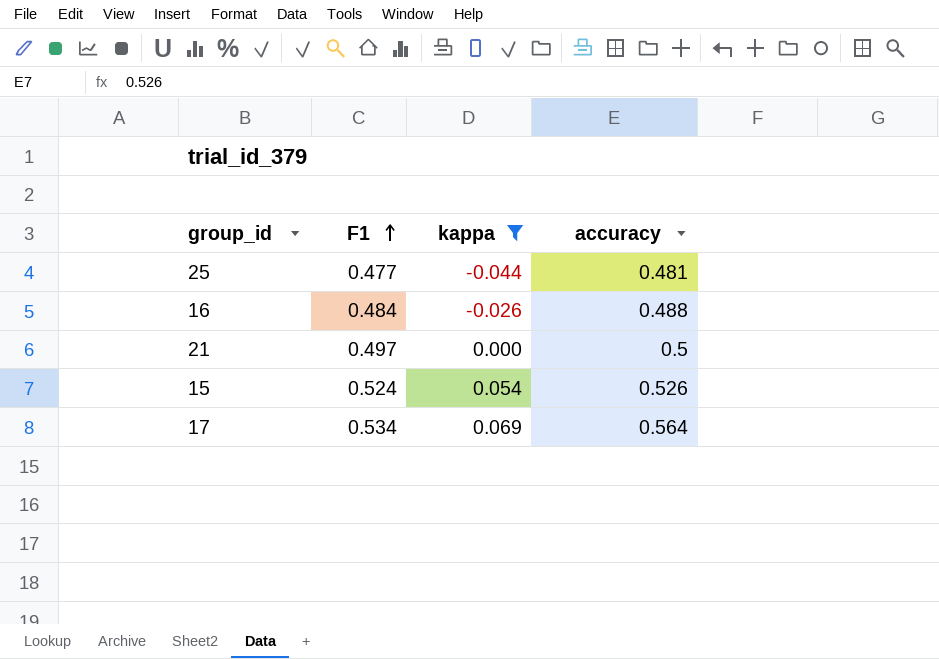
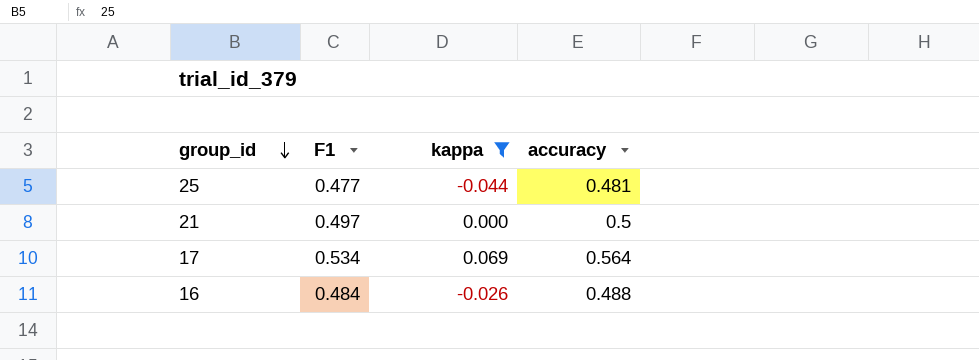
row order: F1 ascending -> group_id descending
row 15: 0.524 | 0.054 | 0.526 -> none

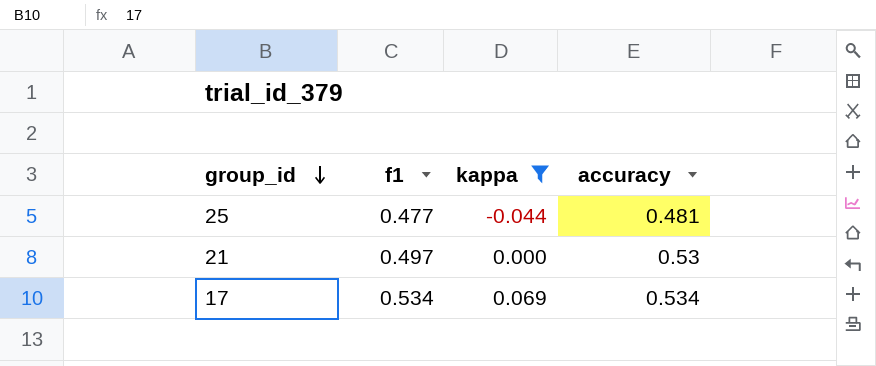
column name: F1 -> f1
row 16: 0.484 | -0.026 | 0.488 -> none
21 | accuracy: 0.5 -> 0.53
17 | accuracy: 0.564 -> 0.534

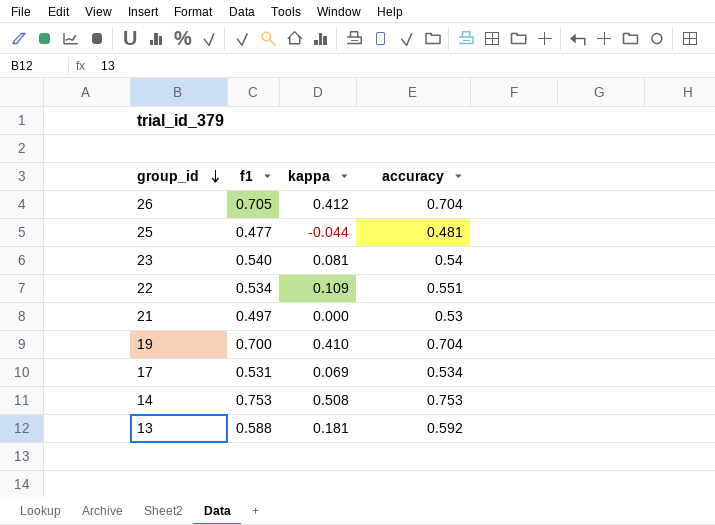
filter: kappa <= 0.069 -> none
17 | f1: 0.534 -> 0.531

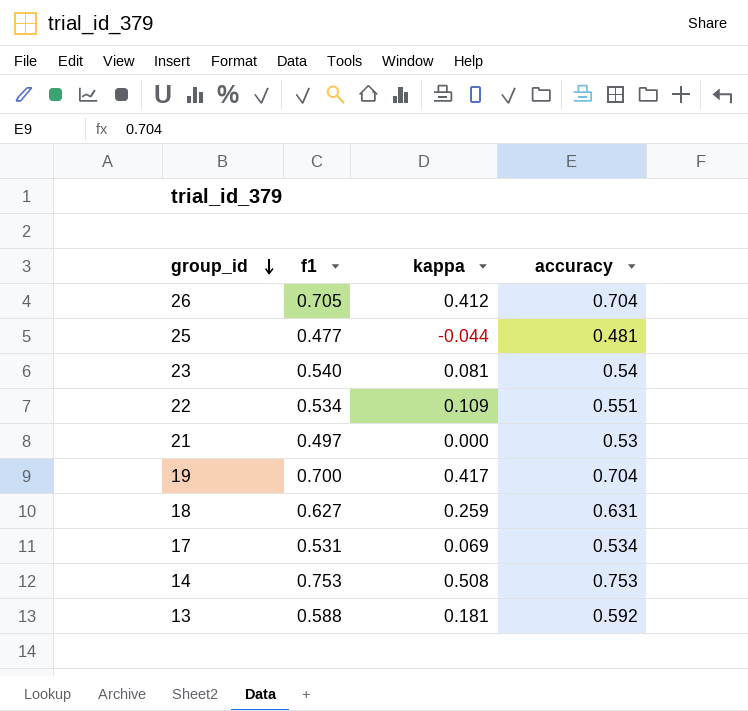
19 | kappa: 0.410 -> 0.417
row 18: none -> 0.627 | 0.259 | 0.631

